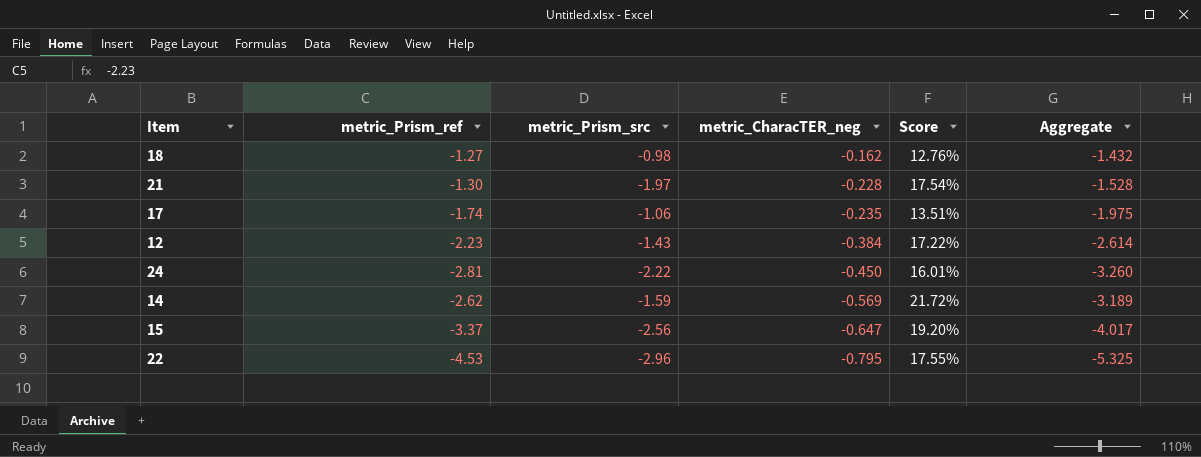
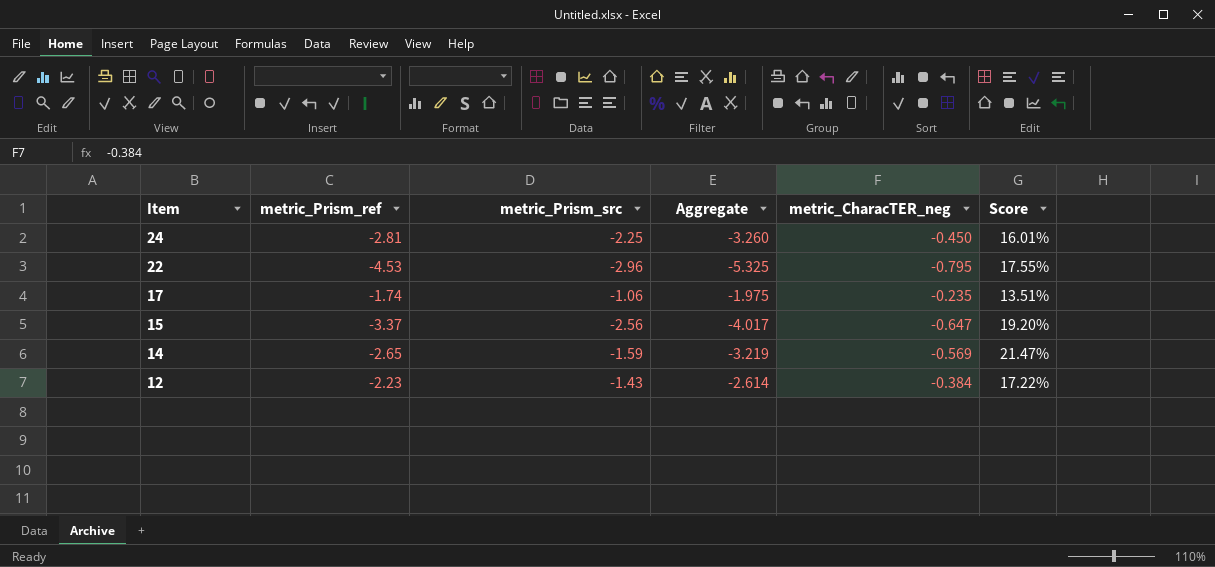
row order: metric_CharacTER_neg descending -> Item descending
column Aggregate | position: 6 -> 4
row 18: -1.27 | -0.98 | -0.162 | 12.76% | -1.432 -> none
row 21: -1.30 | -1.97 | -0.228 | 17.54% | -1.528 -> none
24 | metric_Prism_src: -2.22 -> -2.25
14 | metric_Prism_ref: -2.62 -> -2.65
14 | Aggregate: -3.189 -> -3.219
14 | Score: 21.72% -> 21.47%

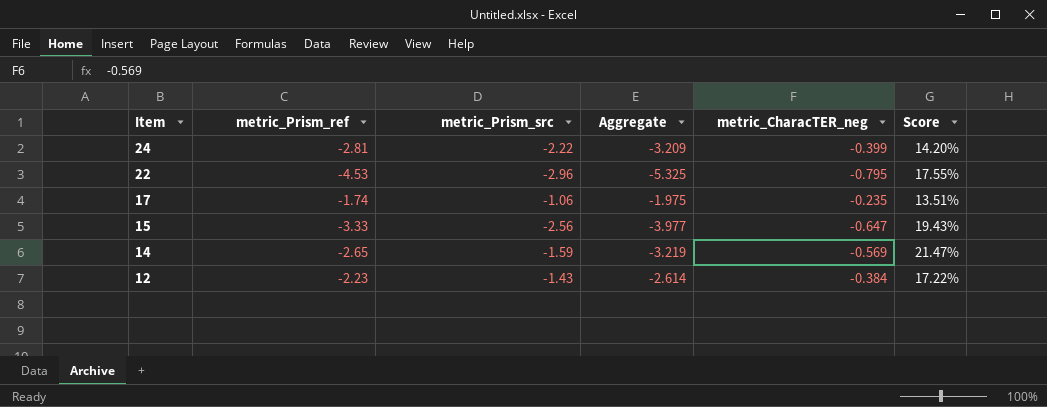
24 | metric_Prism_src: -2.25 -> -2.22
24 | Aggregate: -3.260 -> -3.209
24 | metric_CharacTER_neg: -0.450 -> -0.399
24 | Score: 16.01% -> 14.20%
15 | metric_Prism_ref: -3.37 -> -3.33
15 | Aggregate: -4.017 -> -3.977
15 | Score: 19.20% -> 19.43%

